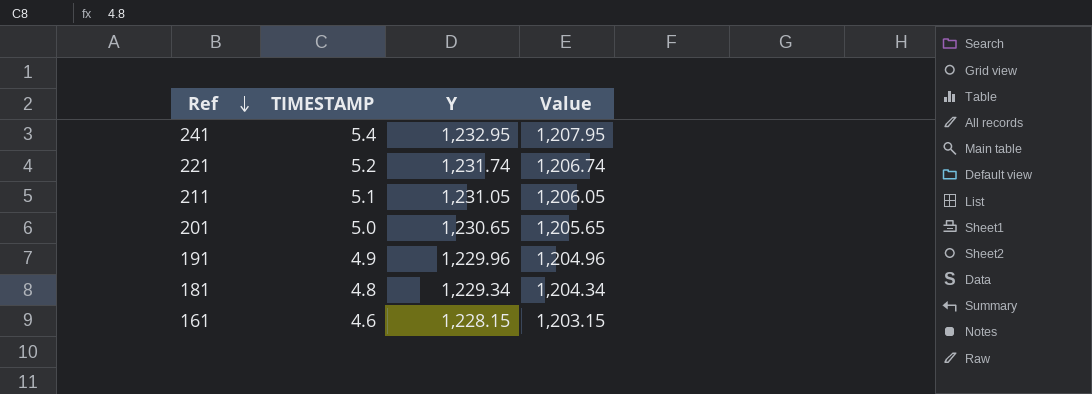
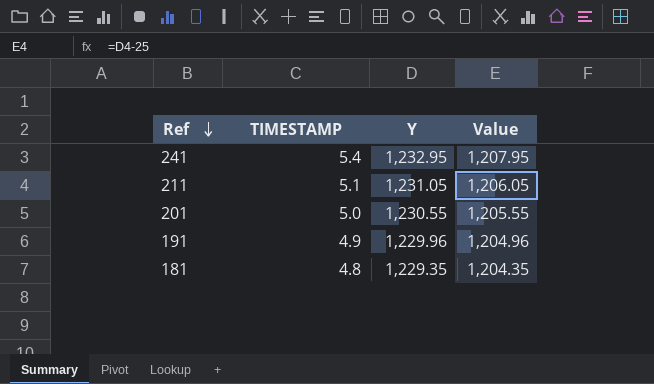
row 221: 5.2 | 1,231.74 | 1,206.74 -> none
row 161: 4.6 | 1,228.15 | 1,203.15 -> none
201 | Y: 1,230.65 -> 1,230.55
201 | Value: 1,205.65 -> 1,205.55
181 | Y: 1,229.34 -> 1,229.35
181 | Value: 1,204.34 -> 1,204.35

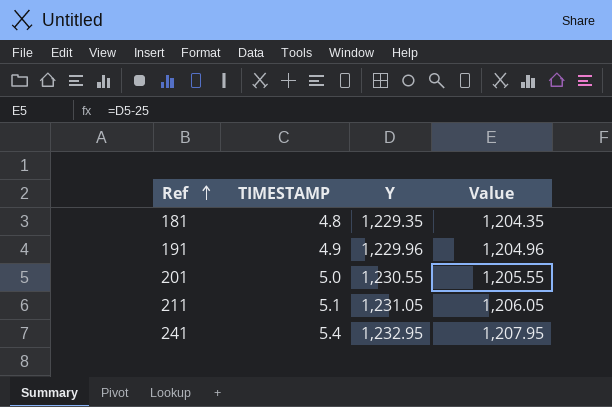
row order: Ref descending -> Ref ascending

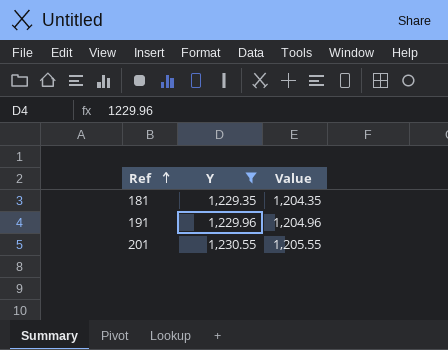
filter: none -> Y <= 1,230.55
column TIMESTAMP | position: 2 -> none

